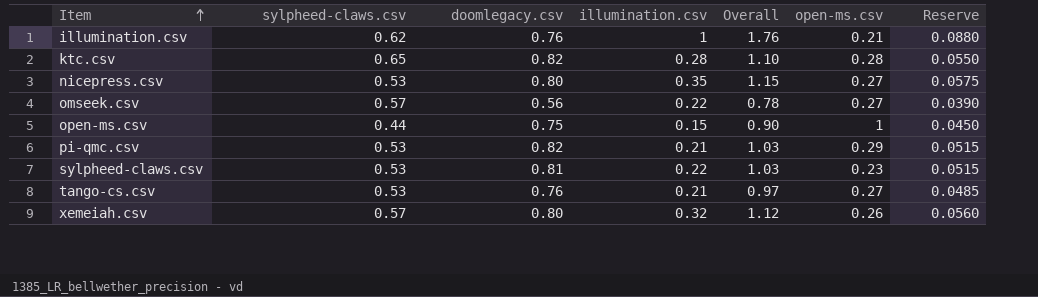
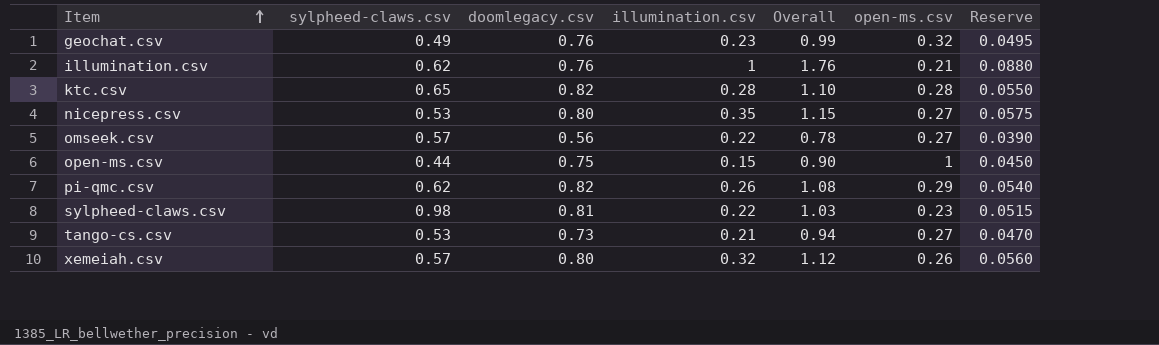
row geochat.csv: none -> 0.49 | 0.76 | 0.23 | 0.99 | 0.32 | 0.0495
pi-qmc.csv | sylpheed-claws.csv: 0.53 -> 0.62
pi-qmc.csv | illumination.csv: 0.21 -> 0.26
pi-qmc.csv | Overall: 1.03 -> 1.08
pi-qmc.csv | Reserve: 0.0515 -> 0.0540
sylpheed-claws.csv | sylpheed-claws.csv: 0.53 -> 0.98
tango-cs.csv | doomlegacy.csv: 0.76 -> 0.73
tango-cs.csv | Overall: 0.97 -> 0.94
tango-cs.csv | Reserve: 0.0485 -> 0.0470

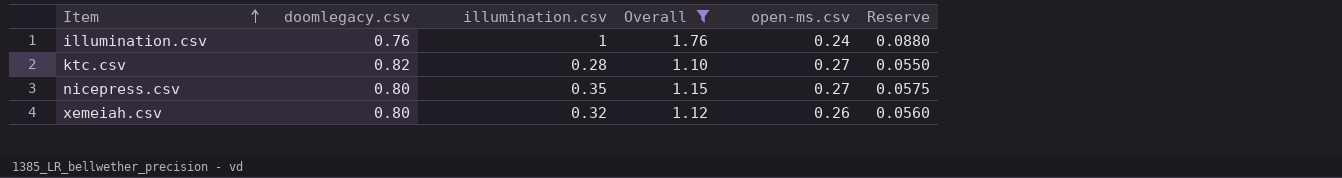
filter: none -> Overall >= 1.10
column sylpheed-claws.csv | position: 2 -> none
illumination.csv | open-ms.csv: 0.21 -> 0.24
ktc.csv | open-ms.csv: 0.28 -> 0.27

